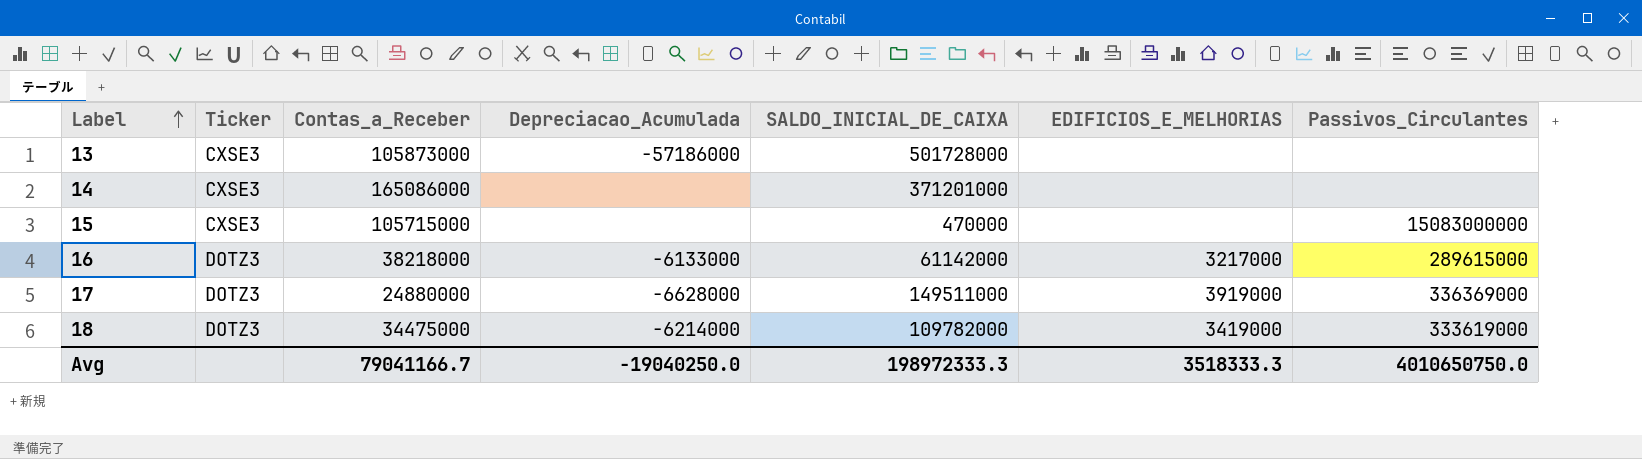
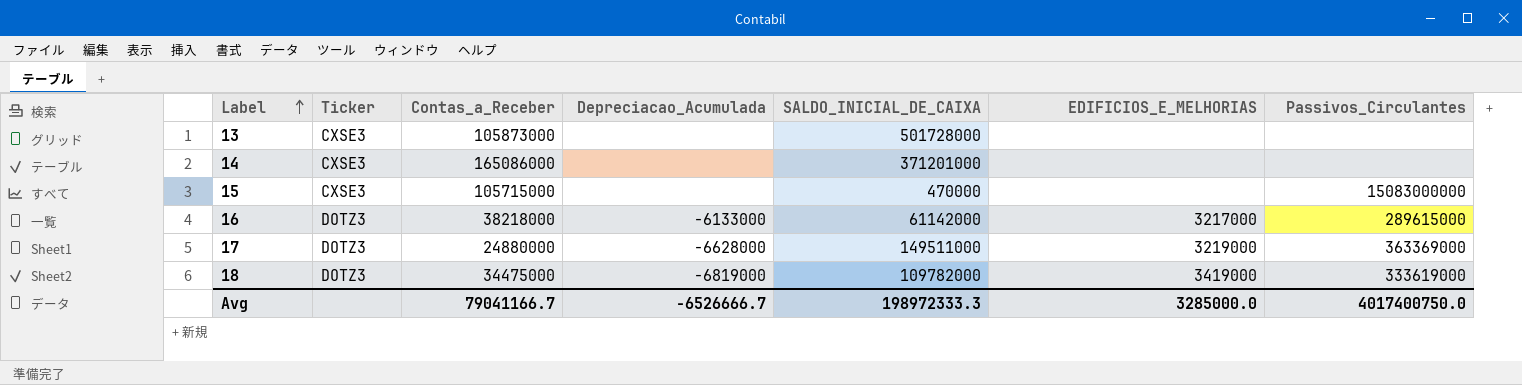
13 | Depreciacao_Acumulada: -57186000 -> none
17 | EDIFICIOS_E_MELHORIAS: 3919000 -> 3219000
17 | Passivos_Circulantes: 336369000 -> 363369000
18 | Depreciacao_Acumulada: -6214000 -> -6819000
Avg | Depreciacao_Acumulada: -19040250.0 -> -6526666.7
Avg | EDIFICIOS_E_MELHORIAS: 3518333.3 -> 3285000.0
Avg | Passivos_Circulantes: 4010650750.0 -> 4017400750.0

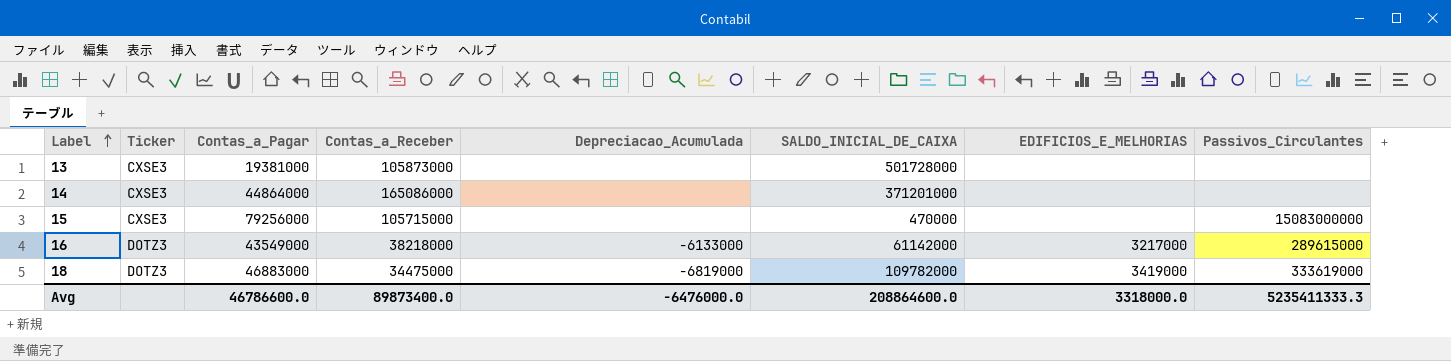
column Contas_a_Pagar | position: none -> 3
row 17: DOTZ3 | 24880000 | -6628000 | 149511000 | 3219000 | 363369000 -> none
Avg | Contas_a_Receber: 79041166.7 -> 89873400.0
Avg | Depreciacao_Acumulada: -6526666.7 -> -6476000.0
Avg | SALDO_INICIAL_DE_CAIXA: 198972333.3 -> 208864600.0
Avg | EDIFICIOS_E_MELHORIAS: 3285000.0 -> 3318000.0
Avg | Passivos_Circulantes: 4017400750.0 -> 5235411333.3

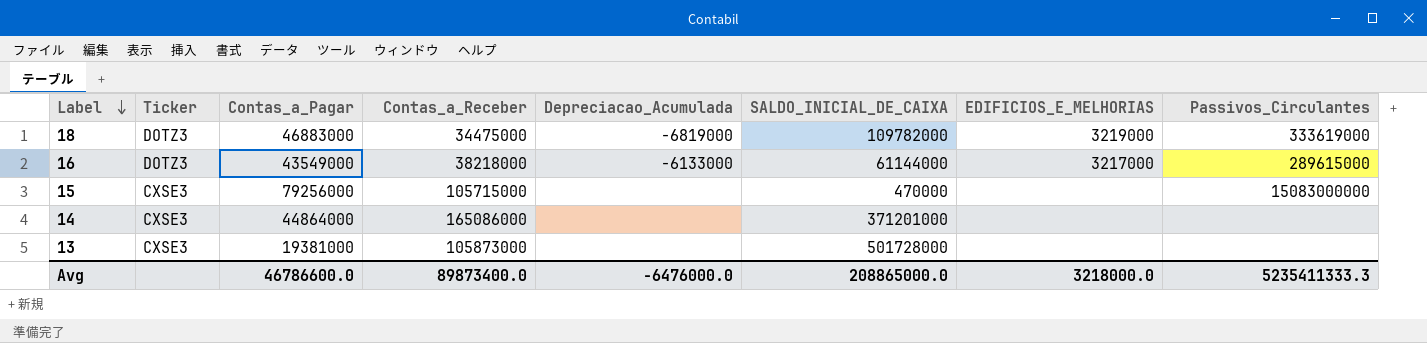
row order: Label ascending -> Label descending
18 | EDIFICIOS_E_MELHORIAS: 3419000 -> 3219000
16 | SALDO_INICIAL_DE_CAIXA: 61142000 -> 61144000
Avg | SALDO_INICIAL_DE_CAIXA: 208864600.0 -> 208865000.0
Avg | EDIFICIOS_E_MELHORIAS: 3318000.0 -> 3218000.0

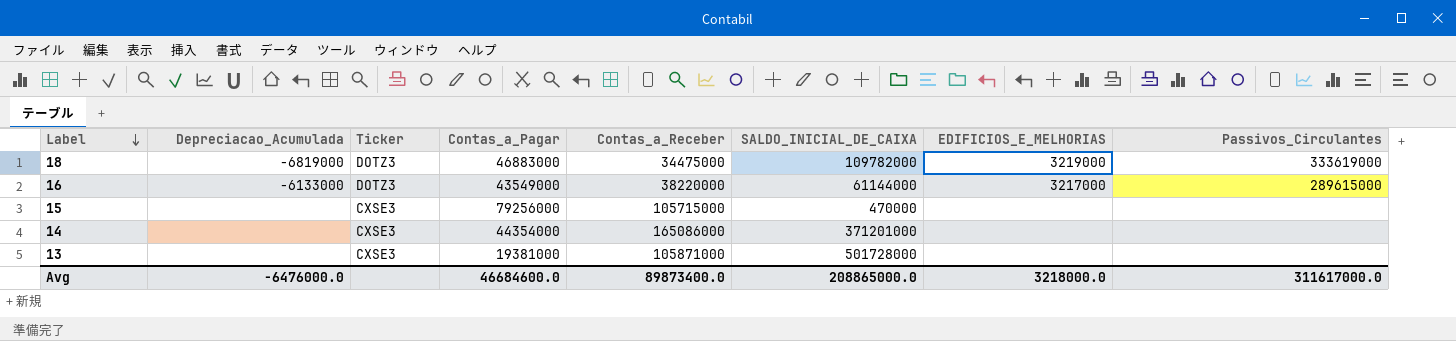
column Depreciacao_Acumulada | position: 5 -> 2
16 | Contas_a_Receber: 38218000 -> 38220000
15 | Passivos_Circulantes: 15083000000 -> none
14 | Contas_a_Pagar: 44864000 -> 44354000
13 | Contas_a_Receber: 105873000 -> 105871000
Avg | Contas_a_Pagar: 46786600.0 -> 46684600.0
Avg | Passivos_Circulantes: 5235411333.3 -> 311617000.0

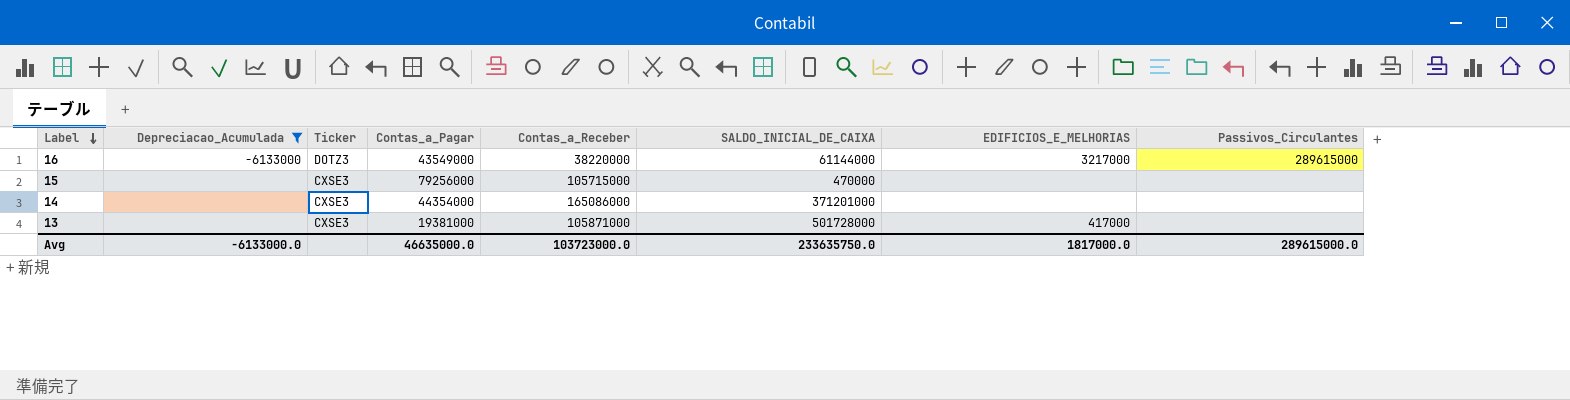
filter: none -> Depreciacao_Acumulada != -6819000
13 | EDIFICIOS_E_MELHORIAS: none -> 417000
Avg | Depreciacao_Acumulada: -6476000.0 -> -6133000.0
Avg | Contas_a_Pagar: 46684600.0 -> 46635000.0
Avg | Contas_a_Receber: 89873400.0 -> 103723000.0
Avg | SALDO_INICIAL_DE_CAIXA: 208865000.0 -> 233635750.0
Avg | EDIFICIOS_E_MELHORIAS: 3218000.0 -> 1817000.0
Avg | Passivos_Circulantes: 311617000.0 -> 289615000.0

